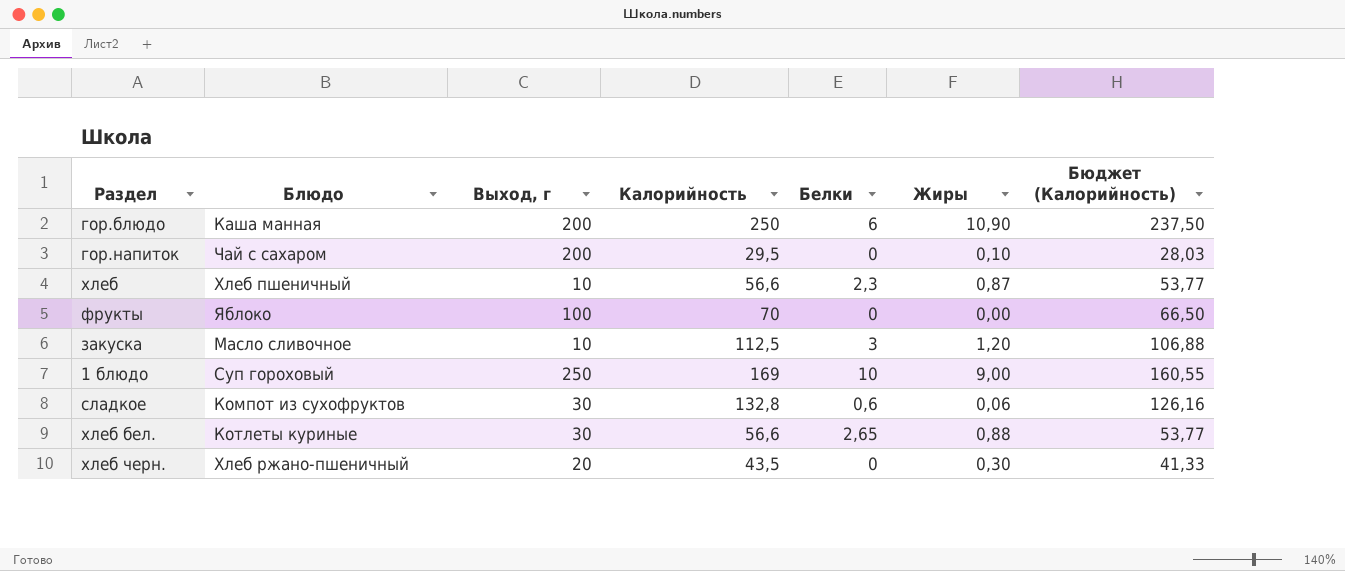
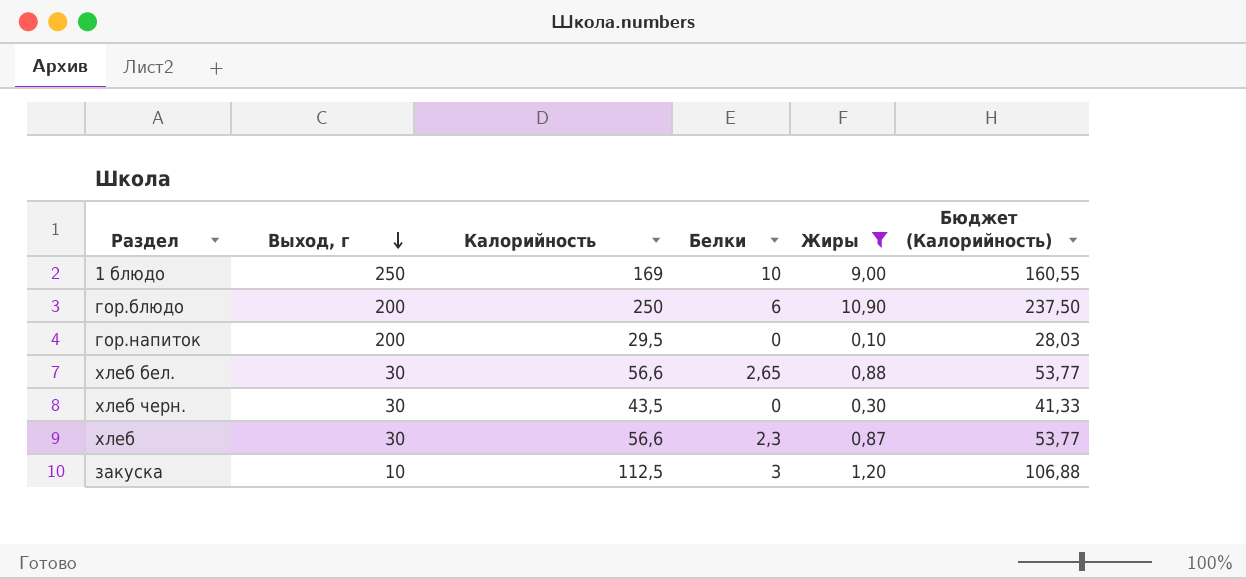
filter: none -> Жиры >= 0,10
row order: none -> Выход, г descending
column Блюдо | position: 2 -> none
хлеб черн. | Выход, г: 20 -> 30
хлеб | Выход, г: 10 -> 30

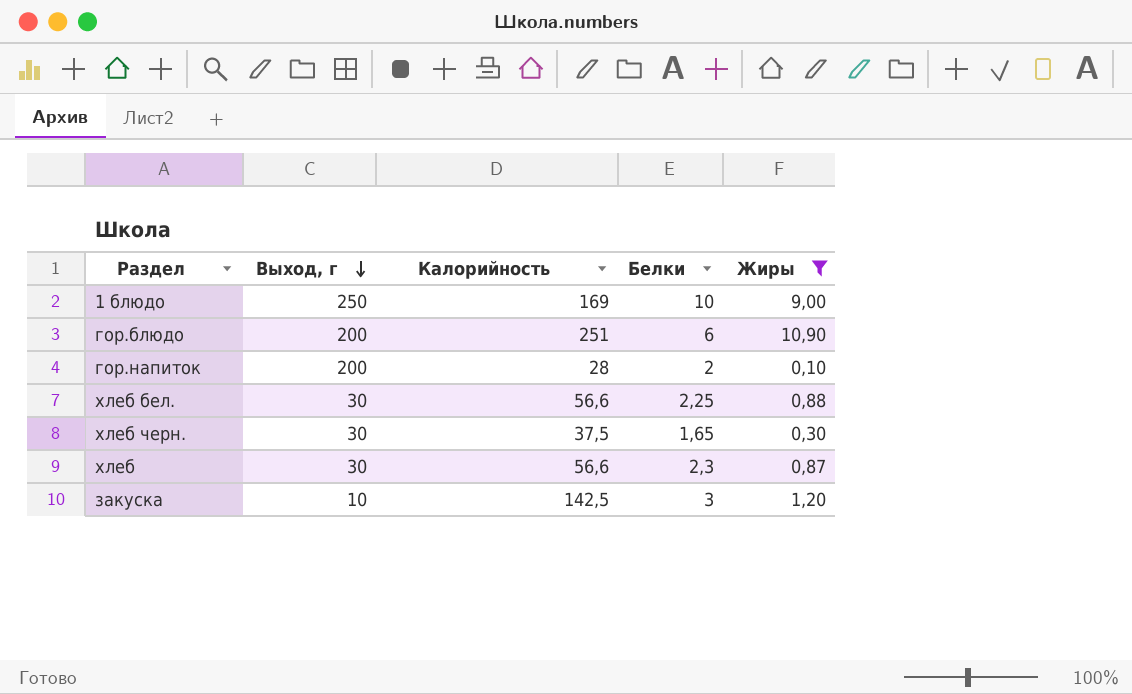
column Бюджет (Калорийность) | formula: [Калорийность] * 0,95 -> none
гор.блюдо | Калорийность: 250 -> 251
гор.напиток | Калорийность: 29,5 -> 28
гор.напиток | Белки: 0 -> 2
хлеб бел. | Белки: 2,65 -> 2,25
хлеб черн. | Калорийность: 43,5 -> 37,5
хлеб черн. | Белки: 0 -> 1,65
закуска | Калорийность: 112,5 -> 142,5

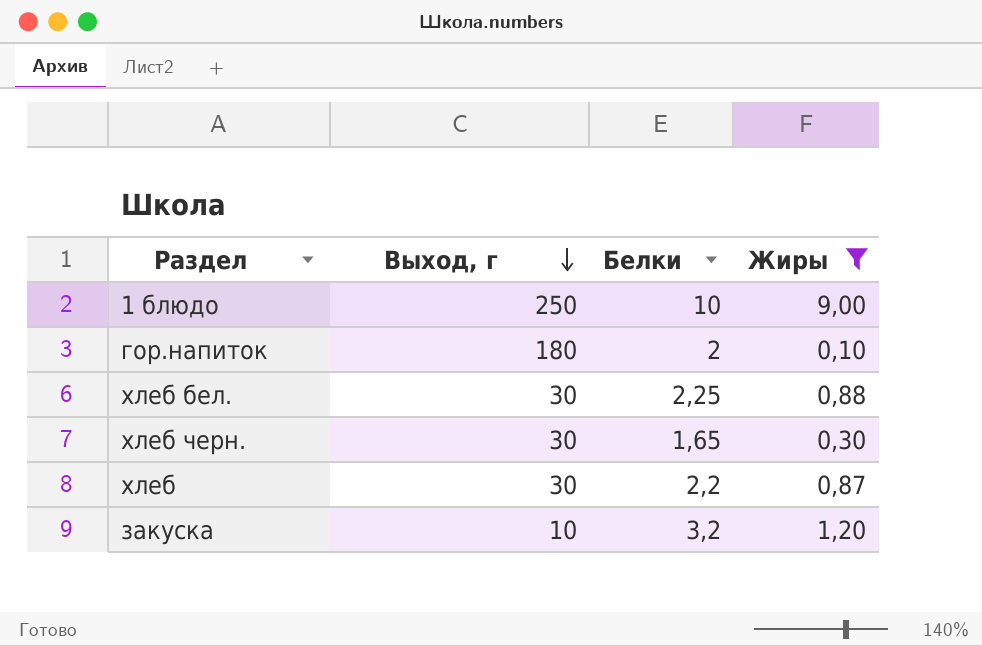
column Калорийность | position: 3 -> none
row гор.блюдо: 200 | 251 | 6 | 10,90 -> none
гор.напиток | Выход, г: 200 -> 180
хлеб | Белки: 2,3 -> 2,2
закуска | Белки: 3 -> 3,2

